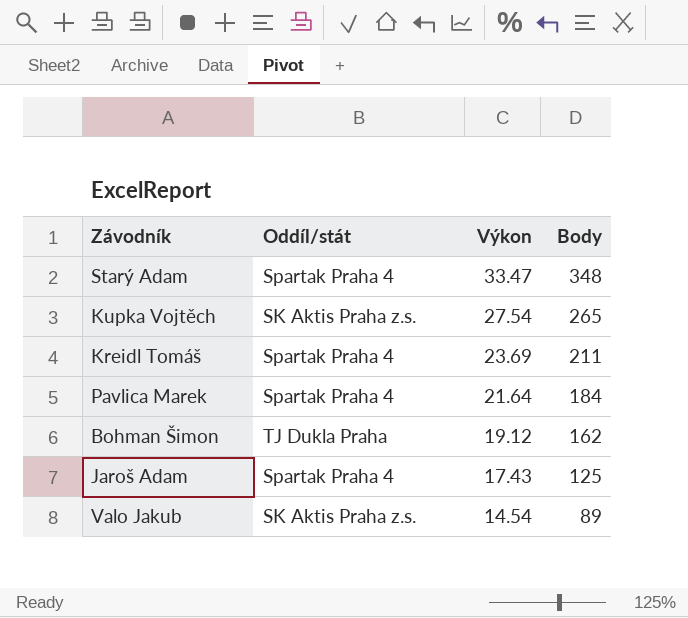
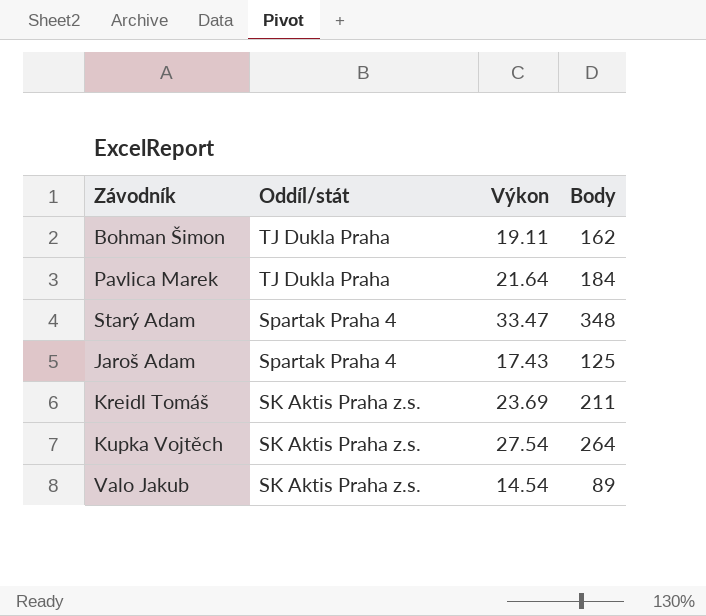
row order: Výkon descending -> Oddíl/stát descending
Bohman Šimon | Výkon: 19.12 -> 19.11
Pavlica Marek | Oddíl/stát: Spartak Praha 4 -> TJ Dukla Praha
Kreidl Tomáš | Oddíl/stát: Spartak Praha 4 -> SK Aktis Praha z.s.
Kupka Vojtěch | Body: 265 -> 264

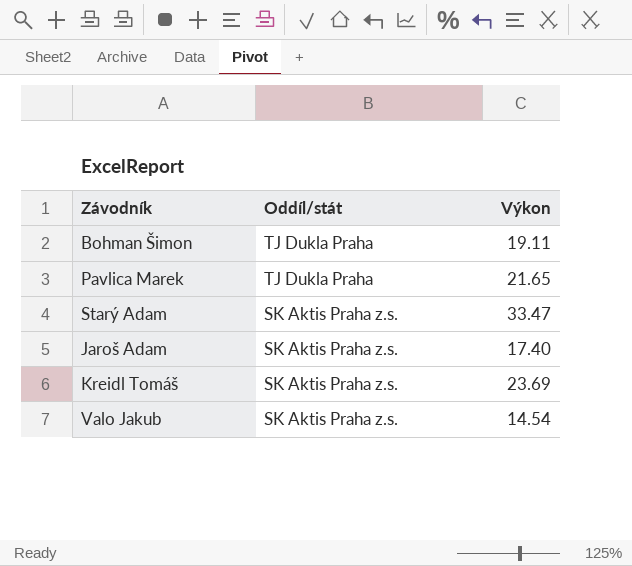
column Body | position: 4 -> none
row Kupka Vojtěch: SK Aktis Praha z.s. | 27.54 | 264 -> none
Pavlica Marek | Výkon: 21.64 -> 21.65
Starý Adam | Oddíl/stát: Spartak Praha 4 -> SK Aktis Praha z.s.
Jaroš Adam | Oddíl/stát: Spartak Praha 4 -> SK Aktis Praha z.s.
Jaroš Adam | Výkon: 17.43 -> 17.40

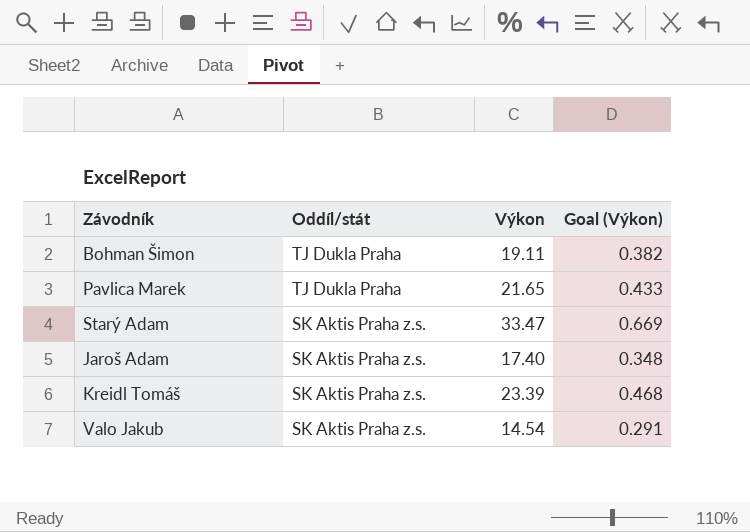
column Goal (Výkon) | formula: none -> [Výkon] * 0.02
Kreidl Tomáš | Výkon: 23.69 -> 23.39

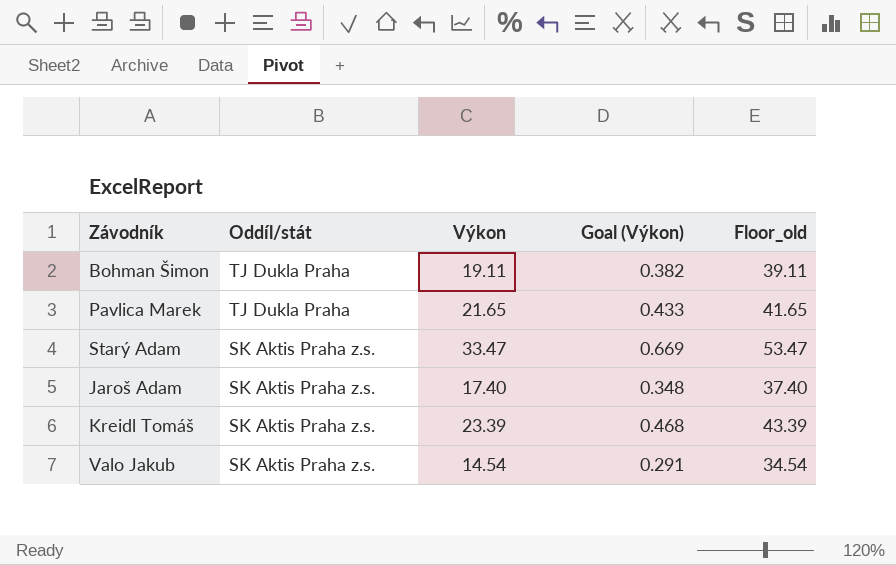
column Floor_old | formula: none -> [Výkon] + 20

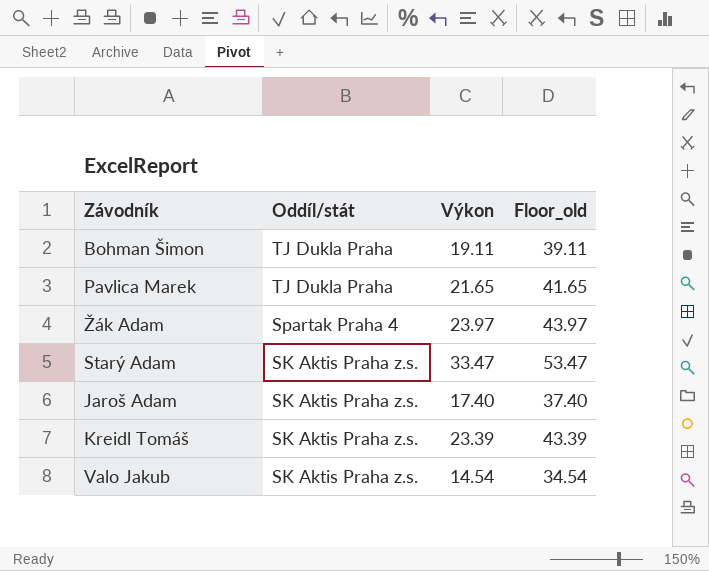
column Goal (Výkon) | formula: [Výkon] * 0.02 -> none
row Žák Adam: none -> Spartak Praha 4 | 23.97 | 43.97

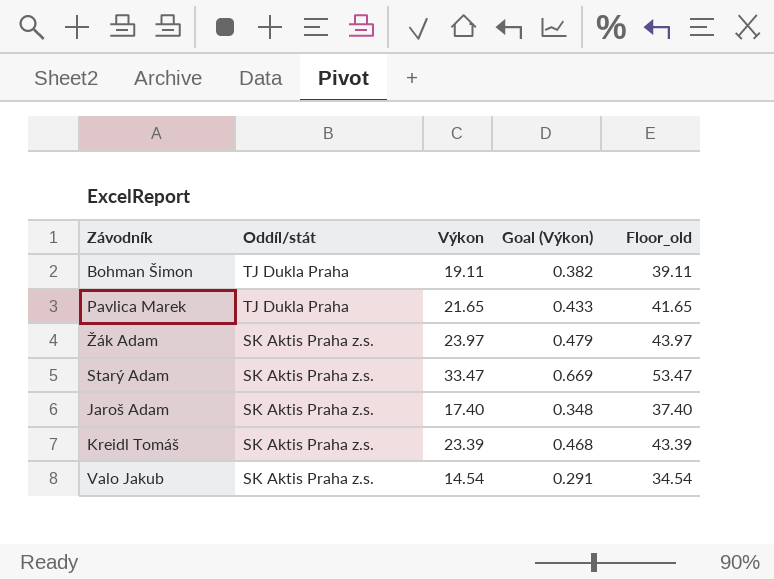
column Goal (Výkon) | formula: none -> [Výkon] * 0.02
Žák Adam | Oddíl/stát: Spartak Praha 4 -> SK Aktis Praha z.s.

